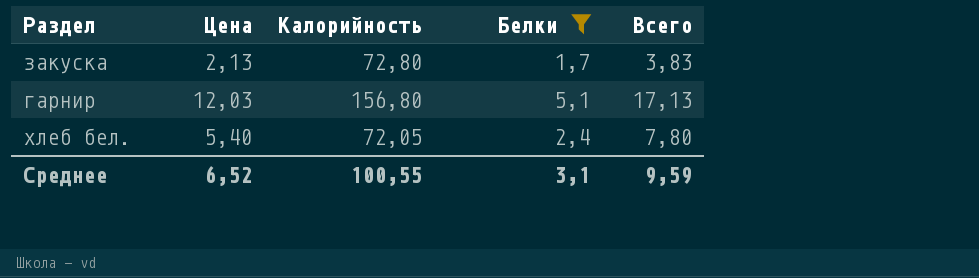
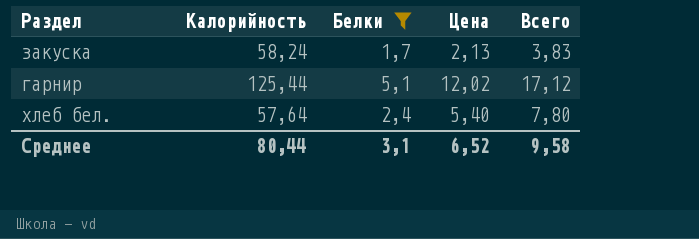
column Цена | position: 2 -> 4
закуска | Калорийность: 72,80 -> 58,24
гарнир | Калорийность: 156,80 -> 125,44
гарнир | Цена: 12,03 -> 12,02
гарнир | Всего: 17,13 -> 17,12
хлеб бел. | Калорийность: 72,05 -> 57,64
Среднее | Калорийность: 100,55 -> 80,44
Среднее | Всего: 9,59 -> 9,58

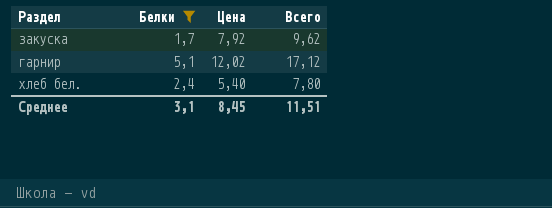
column Калорийность | position: 2 -> none
закуска | Цена: 2,13 -> 7,92
закуска | Всего: 3,83 -> 9,62
Среднее | Цена: 6,52 -> 8,45
Среднее | Всего: 9,58 -> 11,51

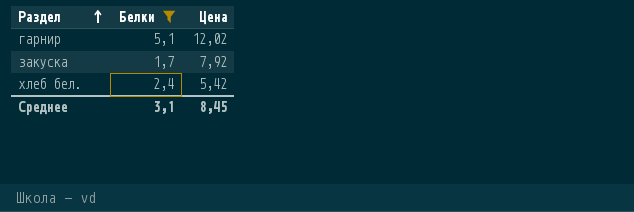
row order: none -> Раздел ascending
column Всего | formula: [Белки] + [Цена] -> none
хлеб бел. | Цена: 5,40 -> 5,42

